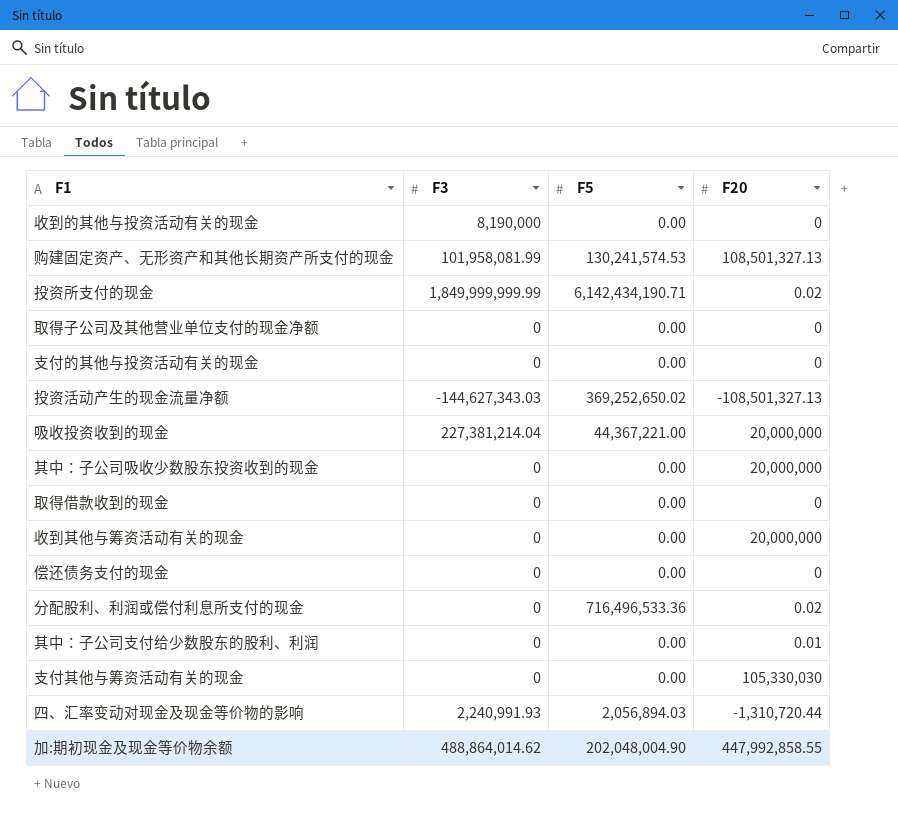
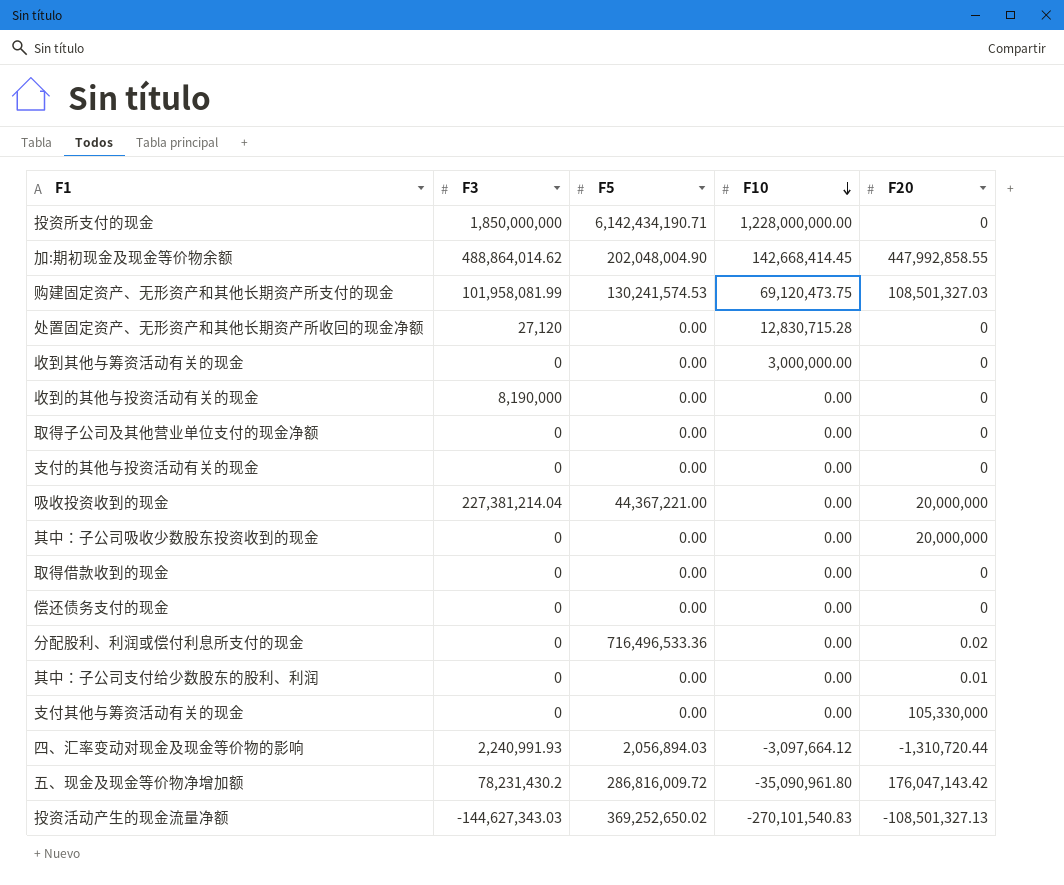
row order: none -> F10 descending
column F10 | position: none -> 4
投资所支付的现金 | F3: 1,849,999,999.99 -> 1,850,000,000
投资所支付的现金 | F20: 0.02 -> 0
购建固定资产、无形资产和其他长期资产所支付的现金 | F20: 108,501,327.13 -> 108,501,327.03
row 处置固定资产、无形资产和其他长期资产所收回的现金净额: none -> 27,120 | 0.00 | 12,830,715.28 | 0
收到其他与筹资活动有关的现金 | F20: 20,000,000 -> 0
支付其他与筹资活动有关的现金 | F20: 105,330,030 -> 105,330,000
row 五、现金及现金等价物净增加额: none -> 78,231,430.2 | 286,816,009.72 | -35,090,961.80 | 176,047,143.42

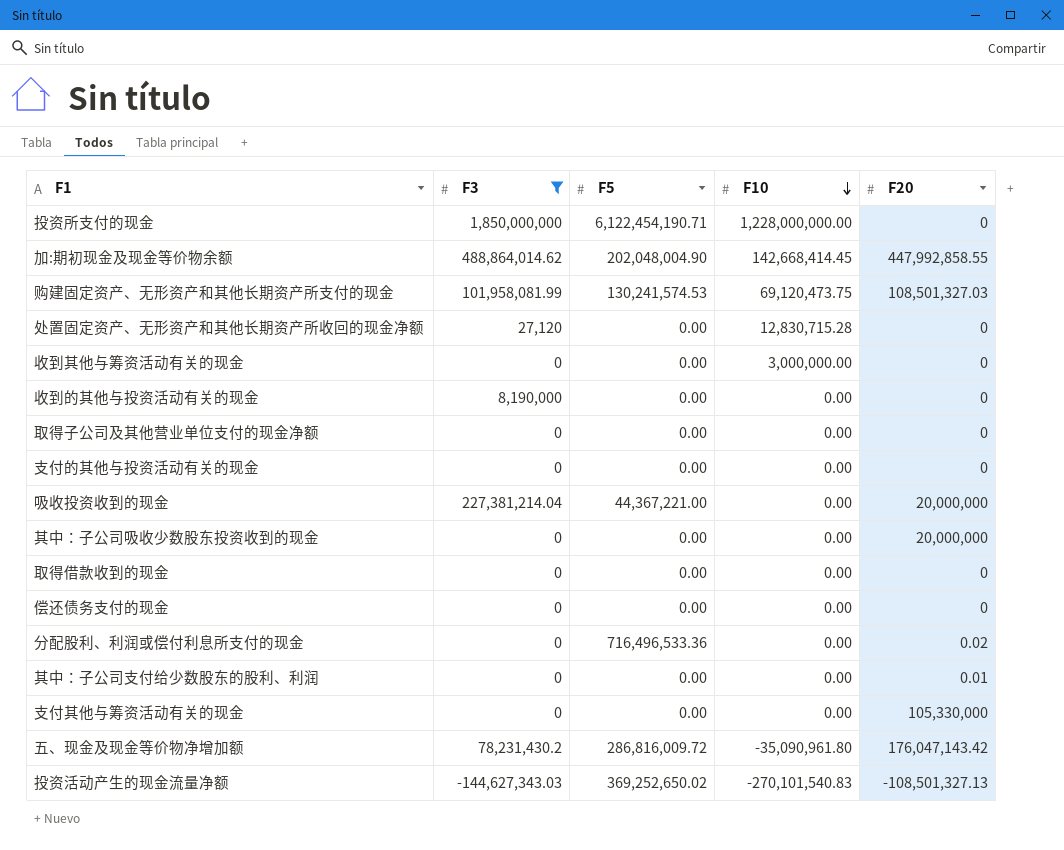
filter: none -> F3 != 2,240,991.93
投资所支付的现金 | F5: 6,142,434,190.71 -> 6,122,454,190.71

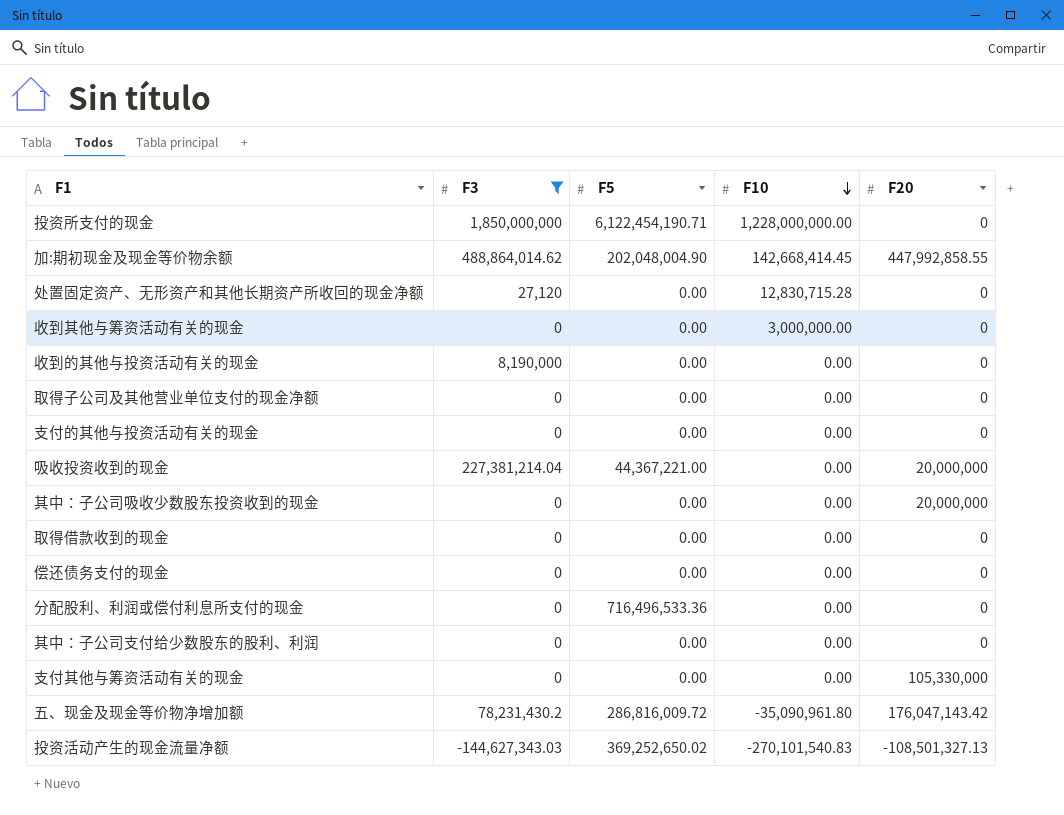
row 购建固定资产、无形资产和其他长期资产所支付的现金: 101,958,081.99 | 130,241,574.53 | 69,120,473.75 | 108,501,327.03 -> none
分配股利、利润或偿付利息所支付的现金 | F20: 0.02 -> 0
其中：子公司支付给少数股东的股利、利润 | F20: 0.01 -> 0

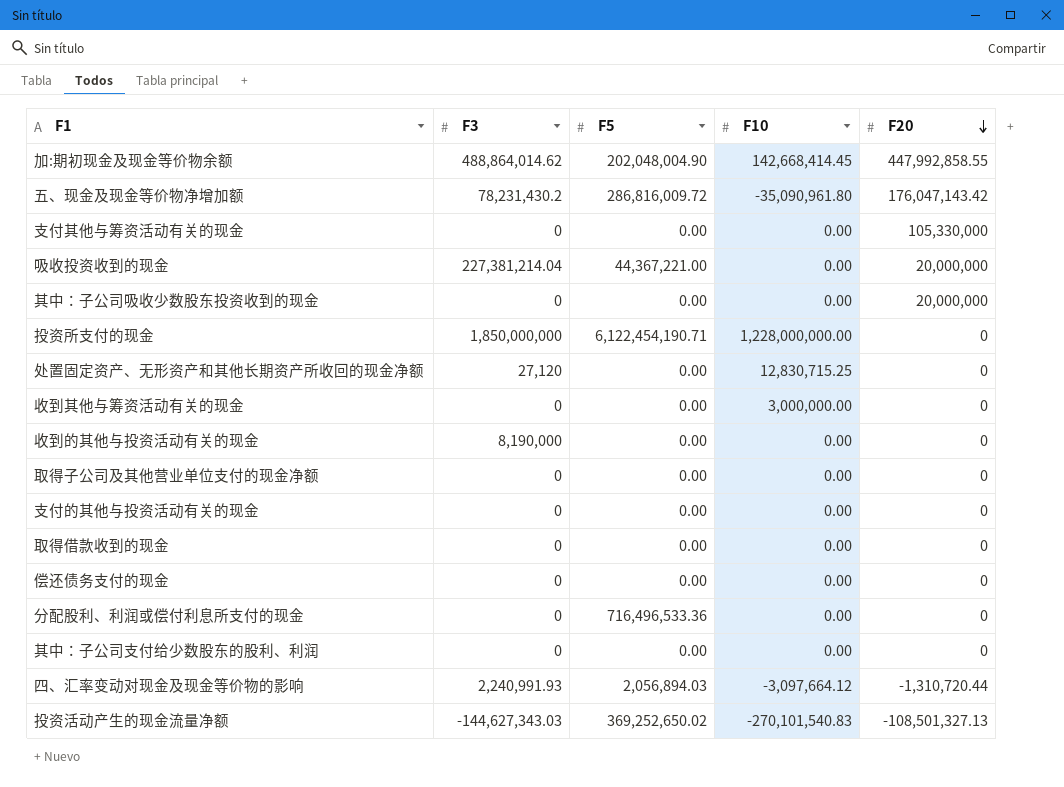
filter: F3 != 2,240,991.93 -> none
row order: F10 descending -> F20 descending
处置固定资产、无形资产和其他长期资产所收回的现金净额 | F10: 12,830,715.28 -> 12,830,715.25

